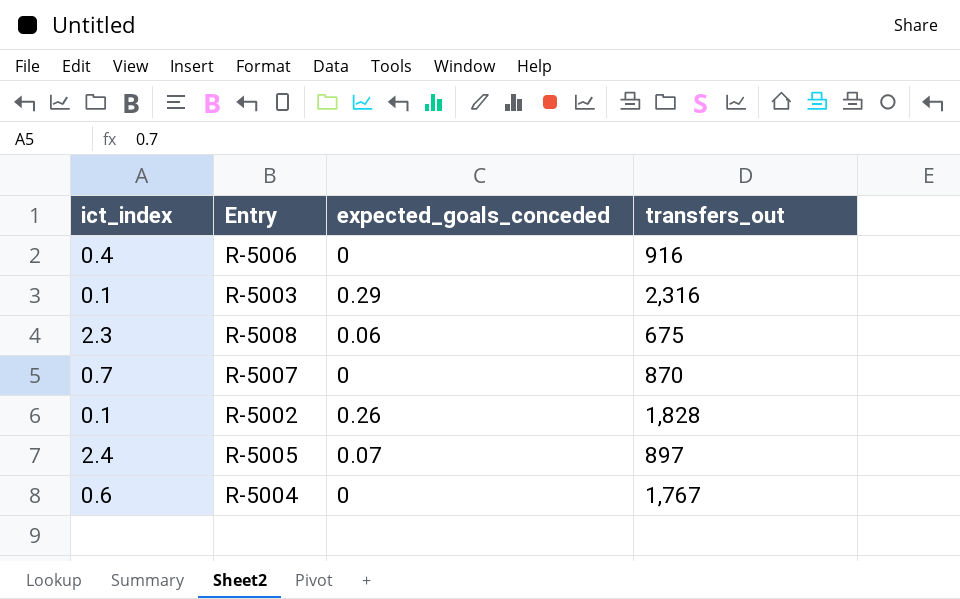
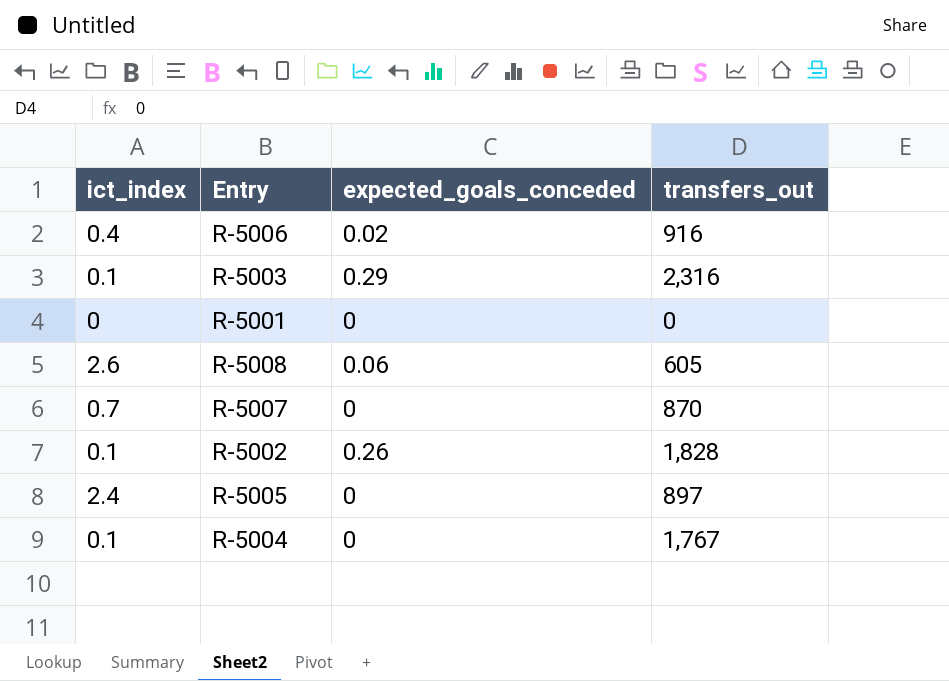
R-5006 | expected_goals_conceded: 0 -> 0.02
row R-5001: none -> 0 | 0 | 0
R-5008 | ict_index: 2.3 -> 2.6
R-5008 | transfers_out: 675 -> 605
R-5005 | expected_goals_conceded: 0.07 -> 0
R-5004 | ict_index: 0.6 -> 0.1

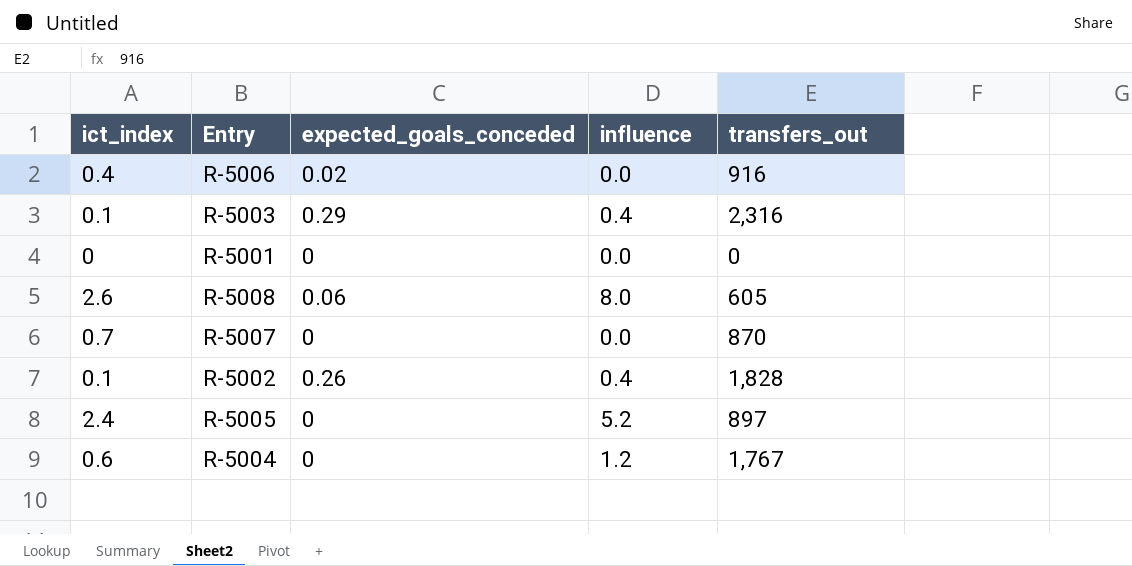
column influence | position: none -> 4
R-5004 | ict_index: 0.1 -> 0.6

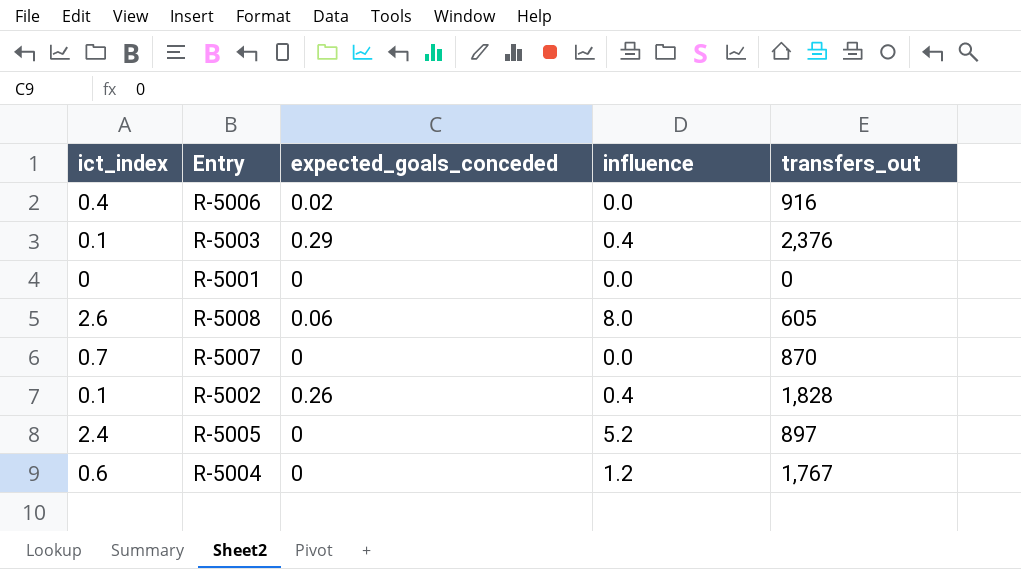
R-5003 | transfers_out: 2,316 -> 2,376

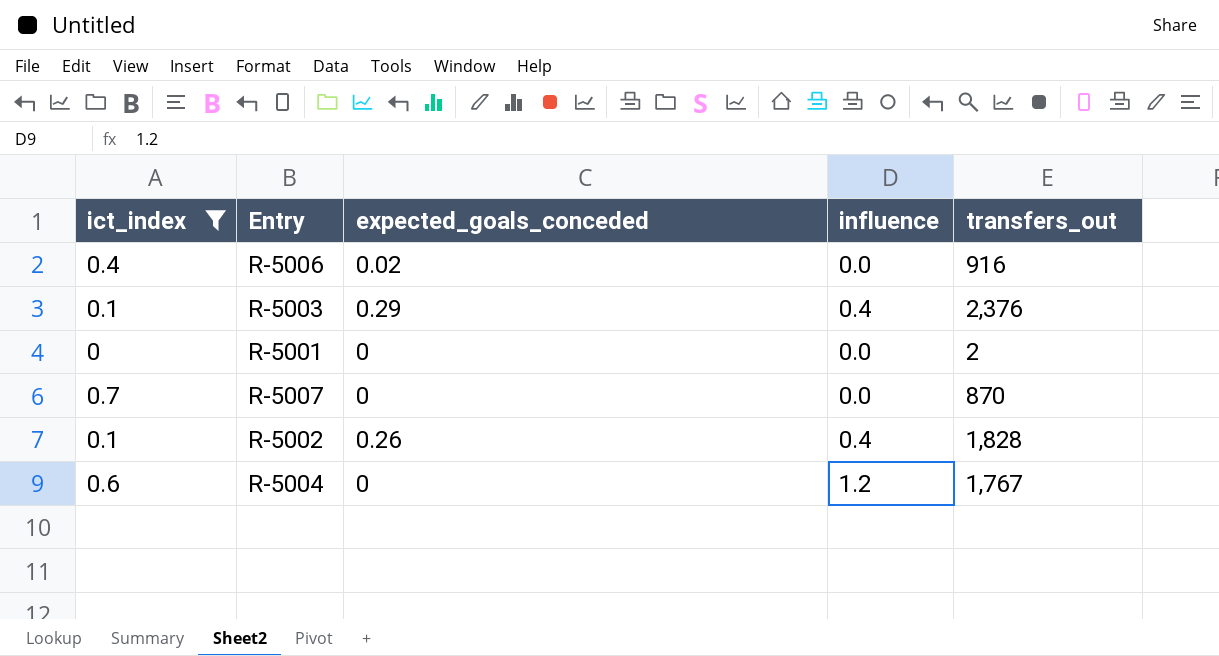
filter: none -> ict_index <= 0.7
R-5001 | transfers_out: 0 -> 2

